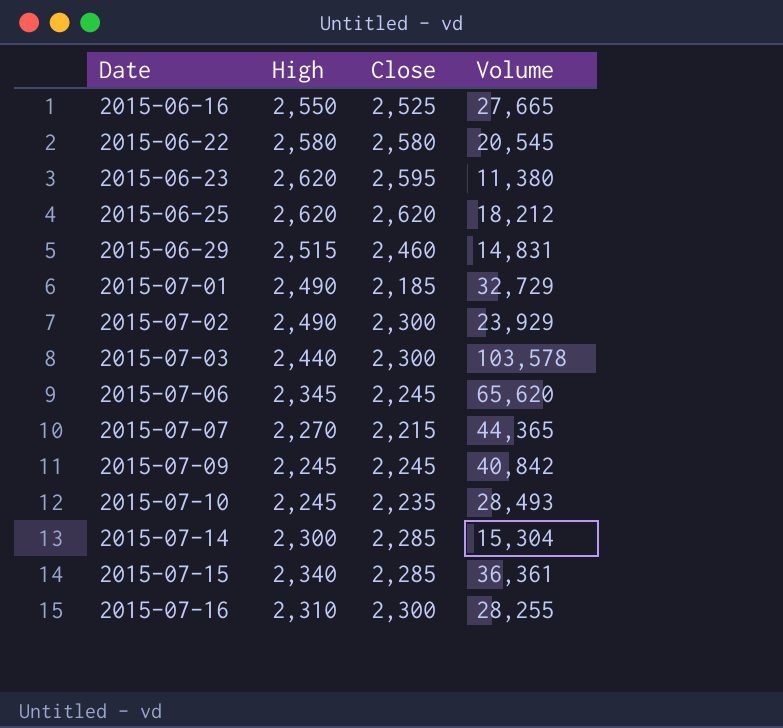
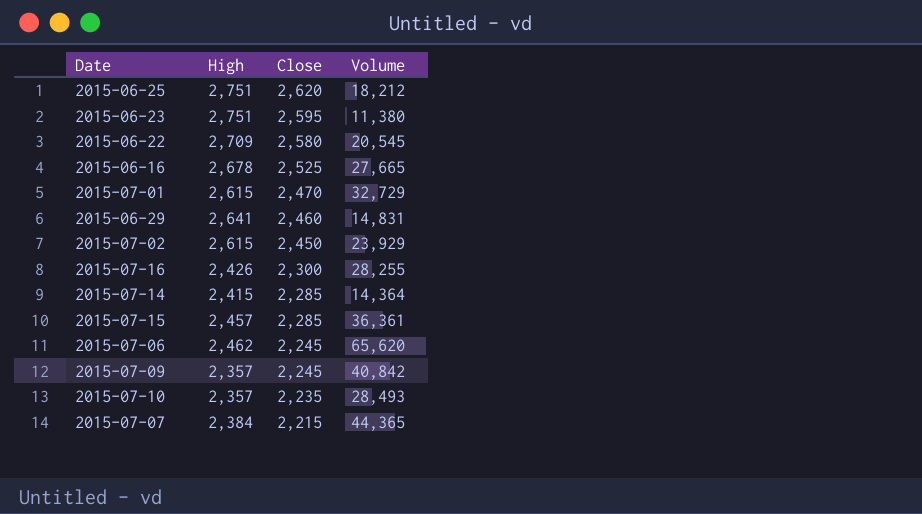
row order: Date ascending -> Close descending
row 2015-07-03: 2,440 | 2,300 | 103,578 -> none
2015-06-25 | High: 2,620 -> 2,751
2015-06-23 | High: 2,620 -> 2,751
2015-06-22 | High: 2,580 -> 2,709
2015-06-16 | High: 2,550 -> 2,678
2015-07-01 | High: 2,490 -> 2,615
2015-07-01 | Close: 2,185 -> 2,470
2015-06-29 | High: 2,515 -> 2,641
2015-07-02 | High: 2,490 -> 2,615
2015-07-02 | Close: 2,300 -> 2,450
2015-07-16 | High: 2,310 -> 2,426
2015-07-14 | High: 2,300 -> 2,415
2015-07-14 | Volume: 15,304 -> 14,364
2015-07-15 | High: 2,340 -> 2,457
2015-07-06 | High: 2,345 -> 2,462
2015-07-09 | High: 2,245 -> 2,357
2015-07-10 | High: 2,245 -> 2,357
2015-07-07 | High: 2,270 -> 2,384

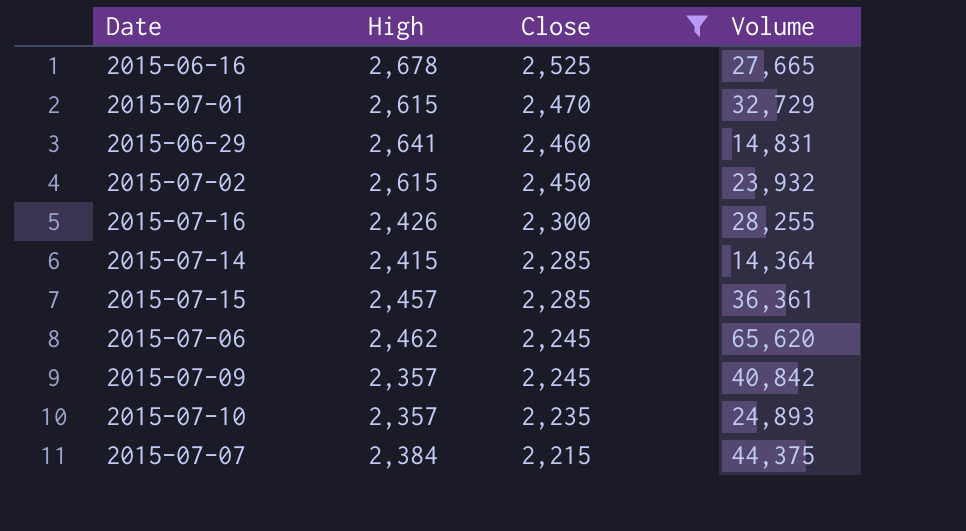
filter: none -> Close <= 2,525
2015-07-02 | Volume: 23,929 -> 23,932
2015-07-10 | Volume: 28,493 -> 24,893
2015-07-07 | Volume: 44,365 -> 44,375

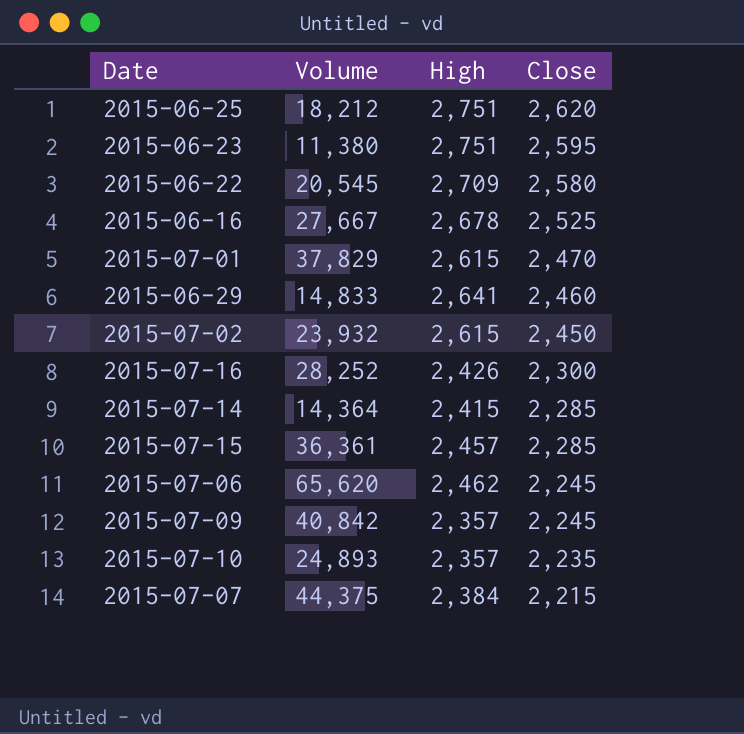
filter: Close <= 2,525 -> none
column Volume | position: 4 -> 2
2015-06-16 | Volume: 27,665 -> 27,667
2015-07-01 | Volume: 32,729 -> 37,829
2015-06-29 | Volume: 14,831 -> 14,833
2015-07-16 | Volume: 28,255 -> 28,252

